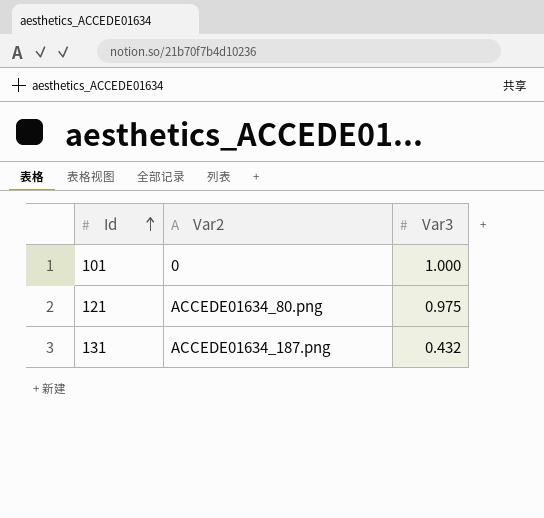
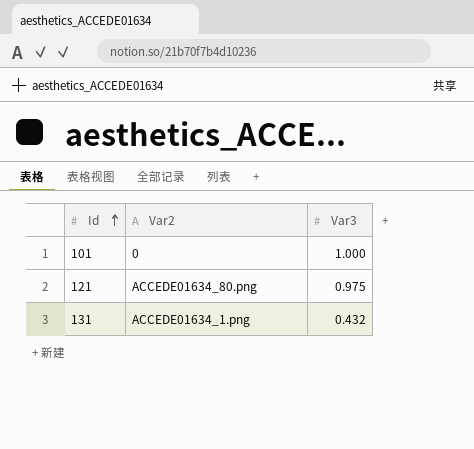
131 | Var2: ACCEDE01634_187.png -> ACCEDE01634_1.png

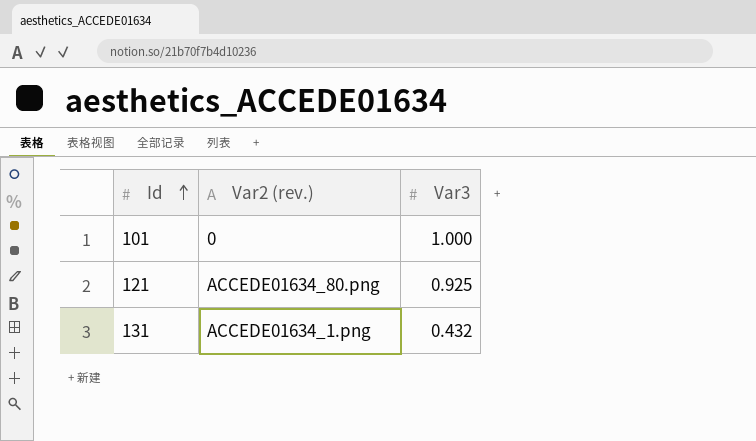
column name: Var2 -> Var2 (rev.)
121 | Var3: 0.975 -> 0.925

